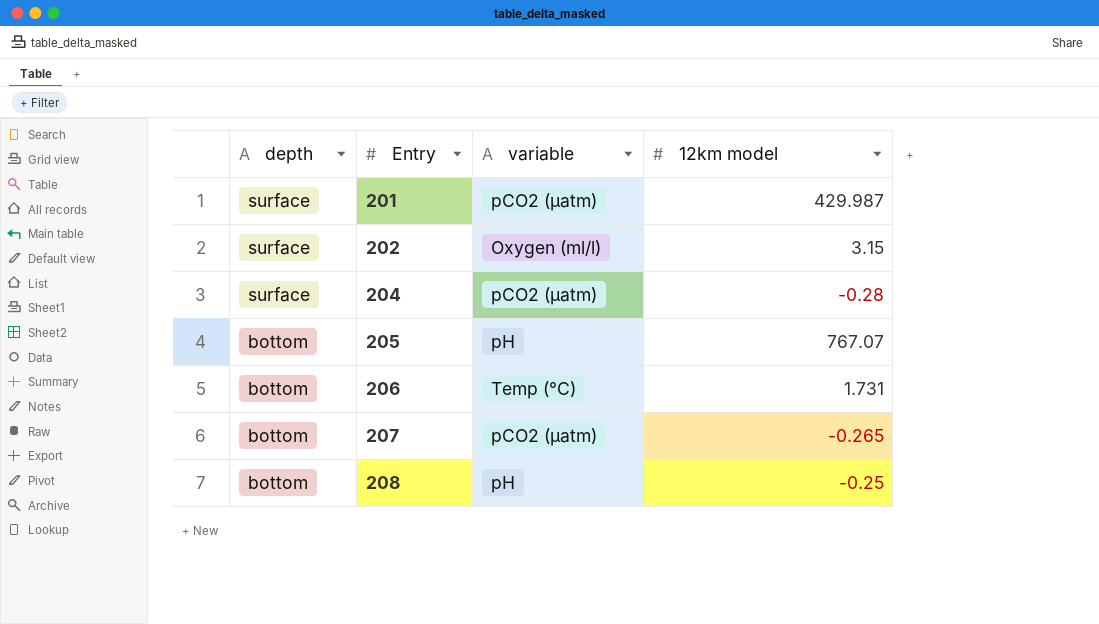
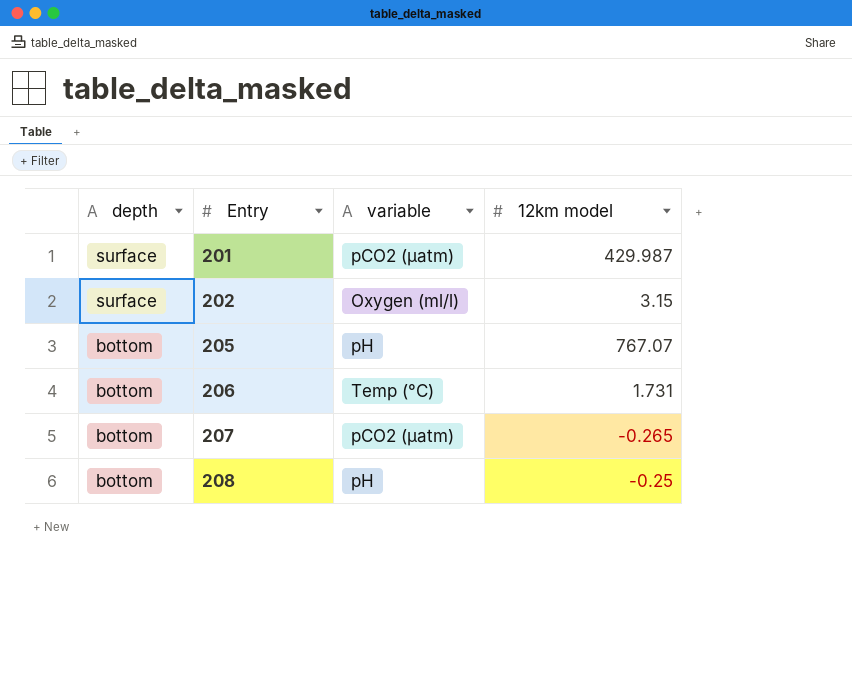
row 204: surface | pCO2 (µatm) | -0.28 -> none

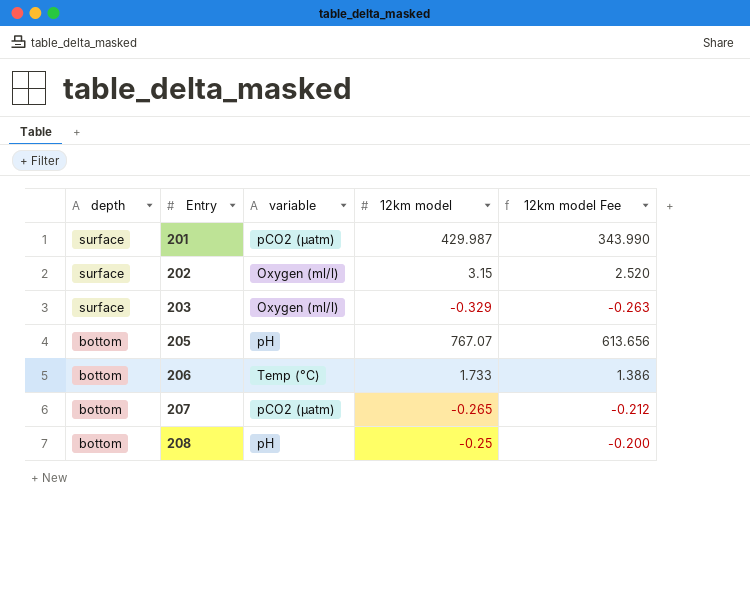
column 12km model Fee | formula: none -> [12km model] * 0.8
row 203: none -> surface | Oxygen (ml/l) | -0.329 | -0.263
206 | 12km model: 1.731 -> 1.733

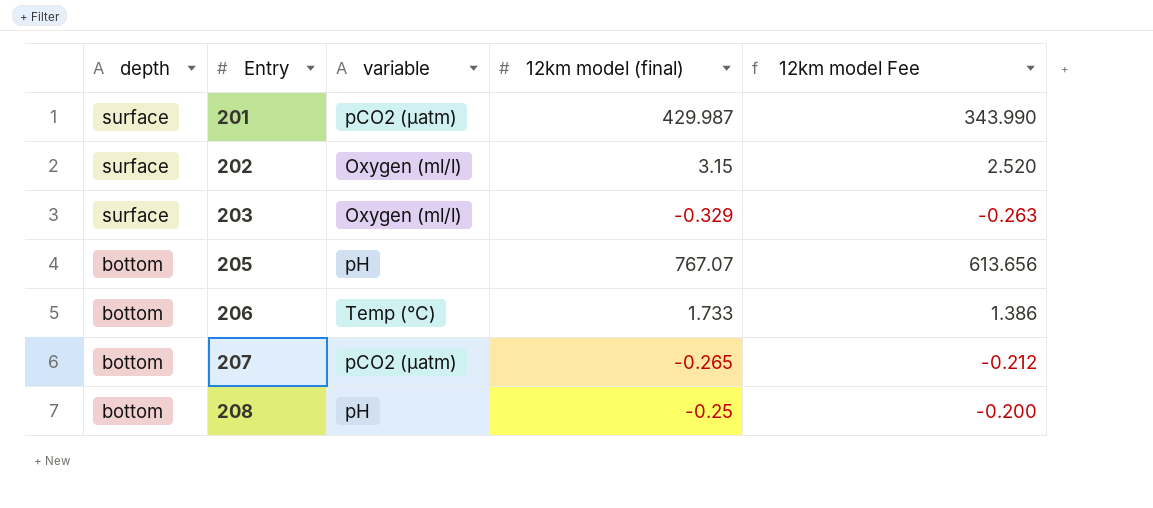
column name: 12km model -> 12km model (final)

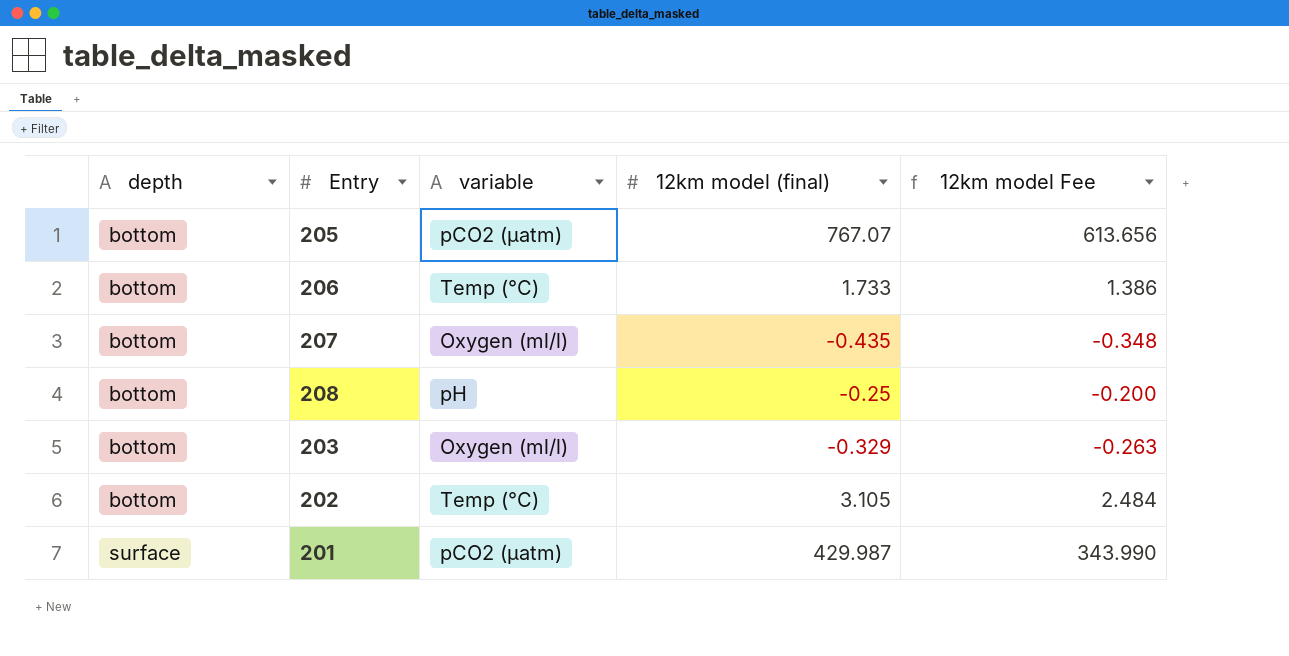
row order: depth descending -> depth ascending
205 | variable: pH -> pCO2 (µatm)
207 | variable: pCO2 (µatm) -> Oxygen (ml/l)
207 | 12km model (final): -0.265 -> -0.435
207 | 12km model Fee: -0.212 -> -0.348
203 | depth: surface -> bottom
202 | depth: surface -> bottom
202 | variable: Oxygen (ml/l) -> Temp (°C)
202 | 12km model (final): 3.15 -> 3.105
202 | 12km model Fee: 2.520 -> 2.484

